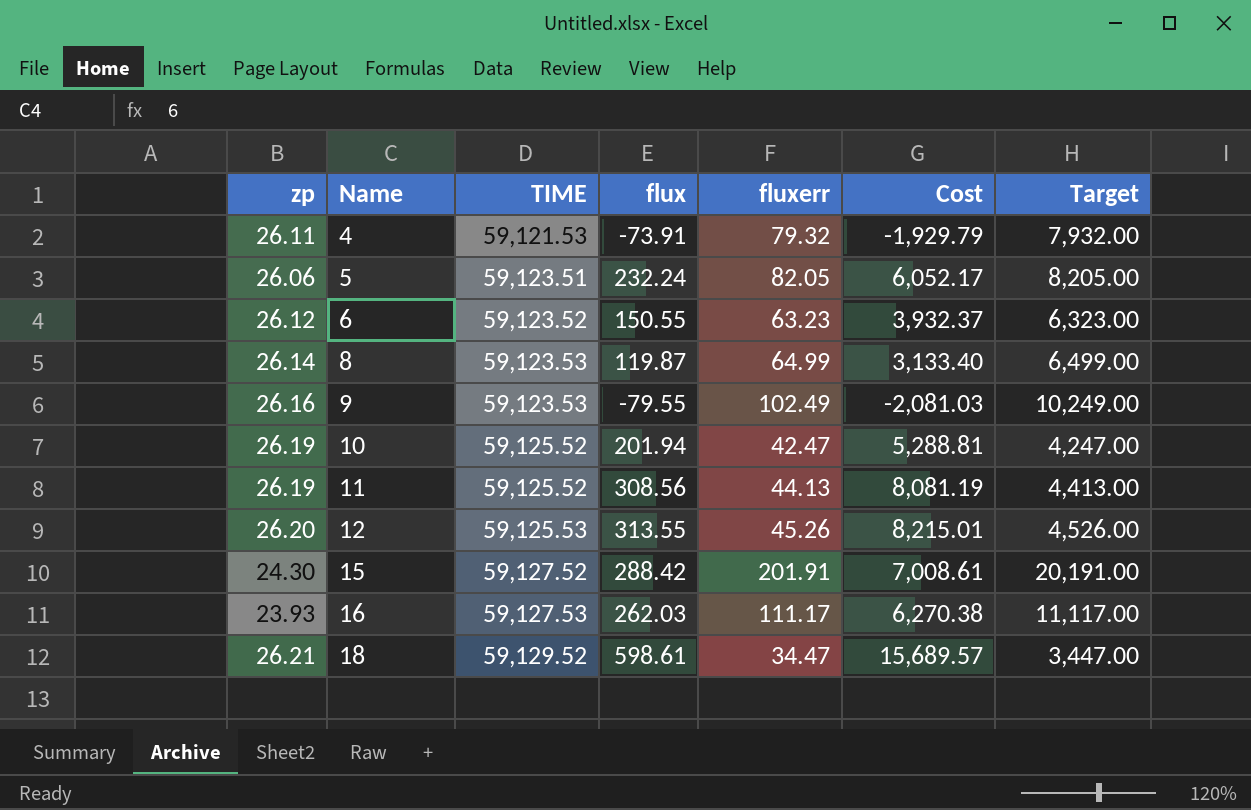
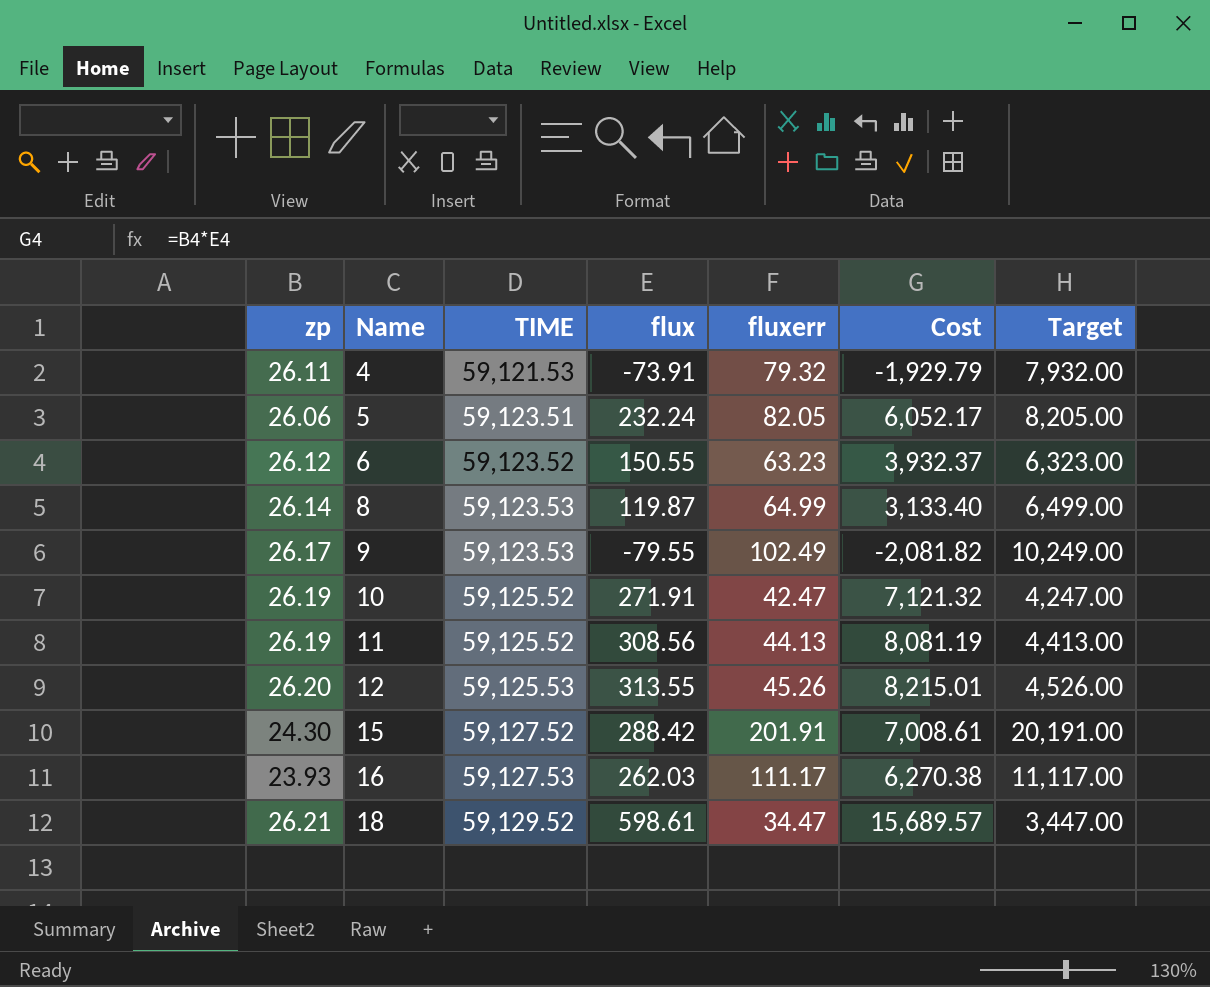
9 | zp: 26.16 -> 26.17
9 | Cost: -2,081.03 -> -2,081.82
10 | flux: 201.94 -> 271.91
10 | Cost: 5,288.81 -> 7,121.32

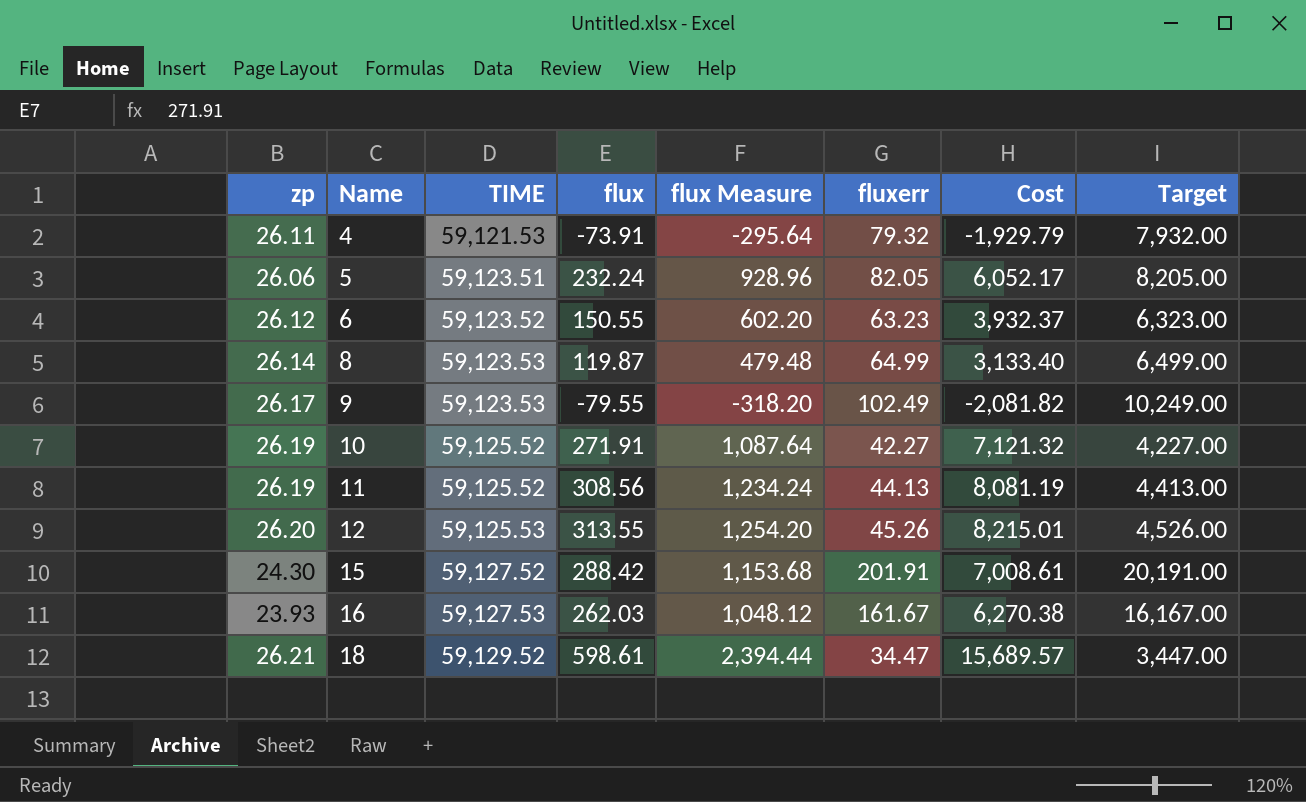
column flux Measure | formula: none -> [flux] * 4
10 | fluxerr: 42.47 -> 42.27
10 | Target: 4,247.00 -> 4,227.00
16 | fluxerr: 111.17 -> 161.67
16 | Target: 11,117.00 -> 16,167.00

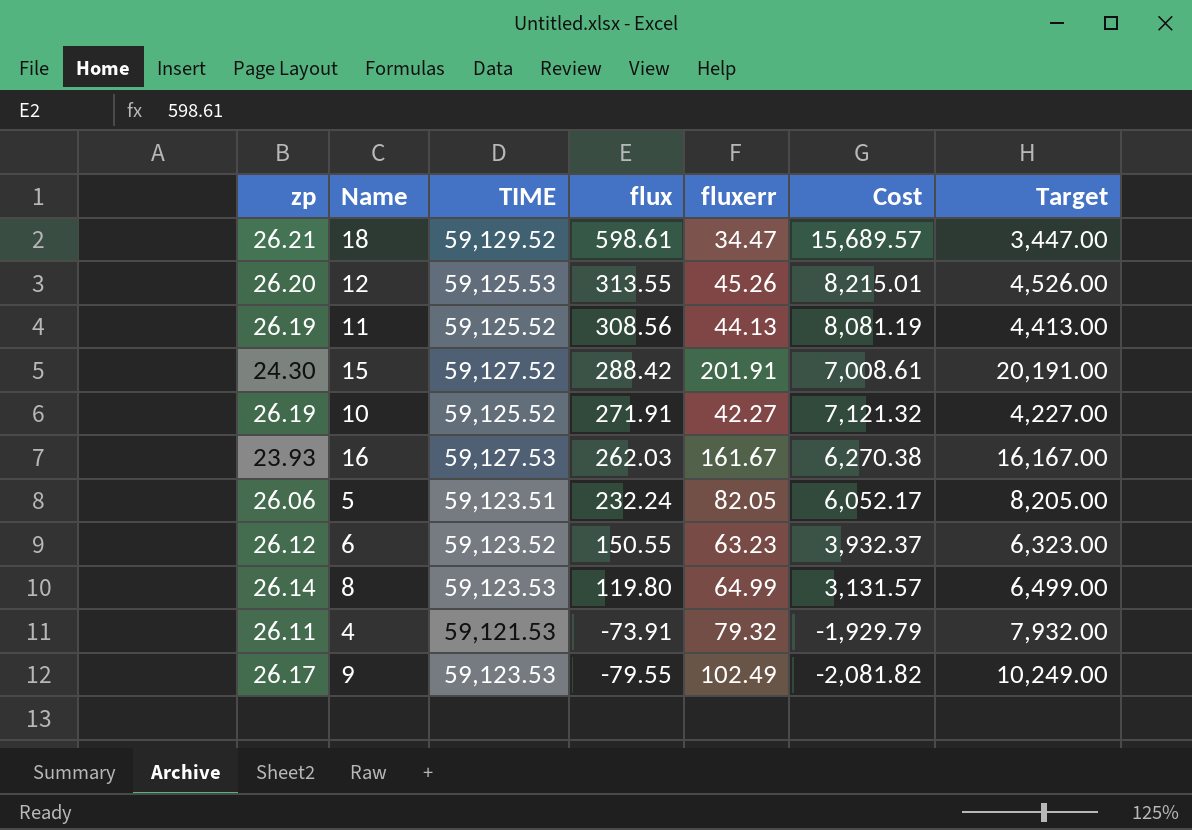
row order: Name ascending -> flux descending
column flux Measure | formula: [flux] * 4 -> none
8 | flux: 119.87 -> 119.80
8 | Cost: 3,133.40 -> 3,131.57

